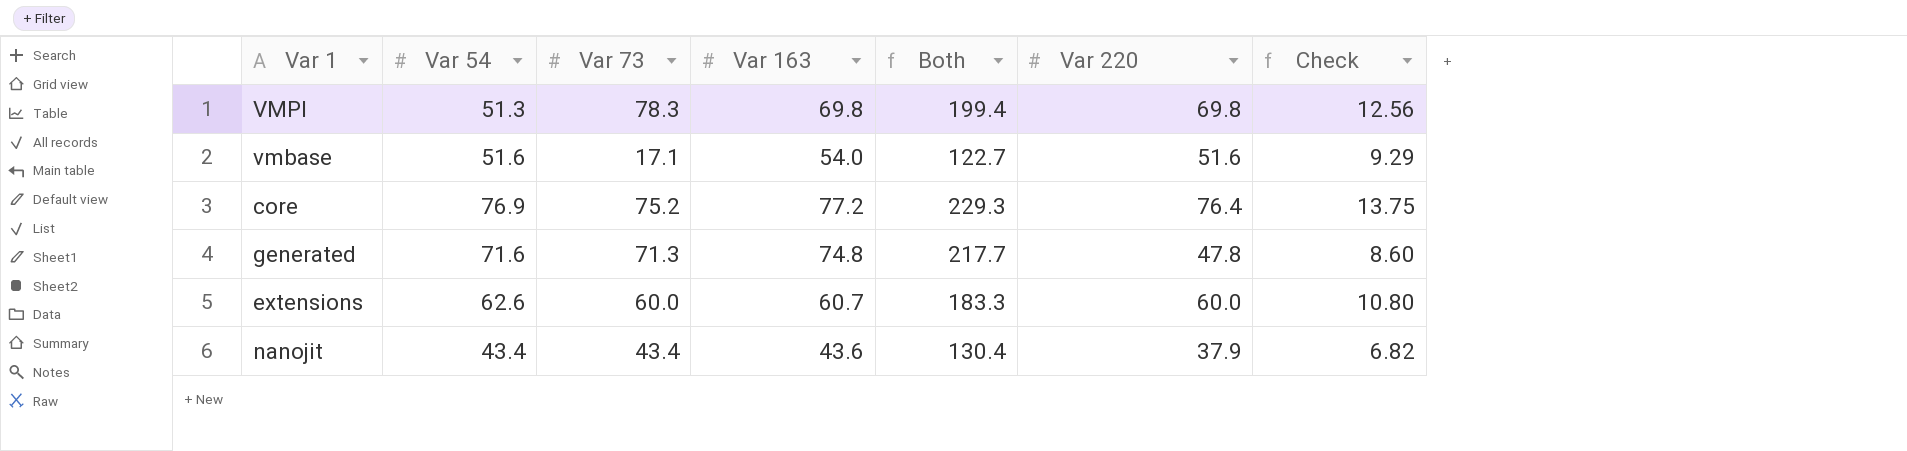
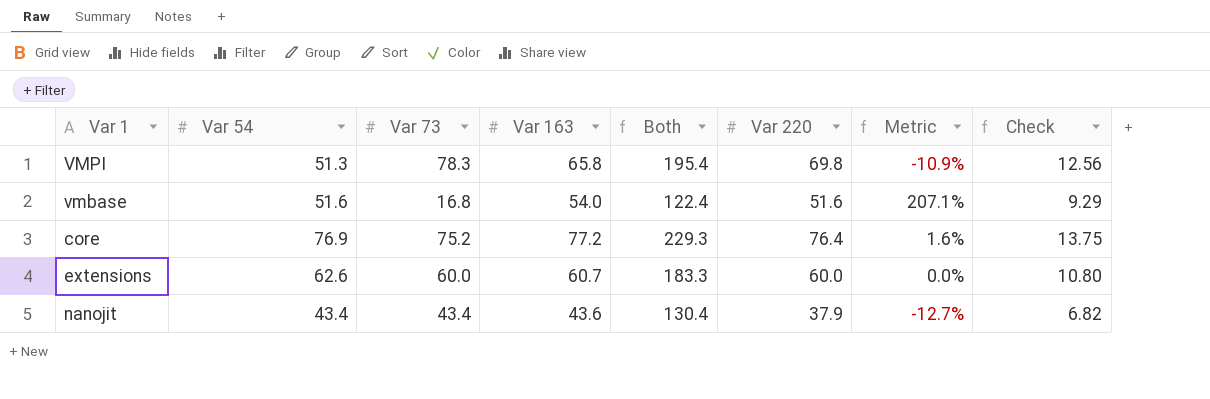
column Metric | formula: none -> ([Var 220] - [Var 73]) / [Var 73]
row generated: 71.6 | 71.3 | 74.8 | 217.7 | 47.8 | 8.60 -> none
VMPI | Var 163: 69.8 -> 65.8
VMPI | Both: 199.4 -> 195.4
vmbase | Var 73: 17.1 -> 16.8
vmbase | Both: 122.7 -> 122.4

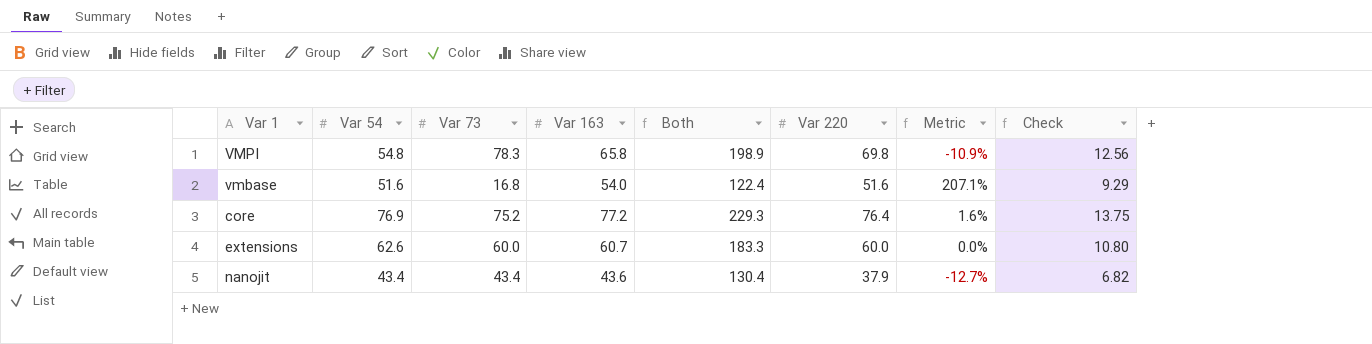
VMPI | Var 54: 51.3 -> 54.8
VMPI | Both: 195.4 -> 198.9

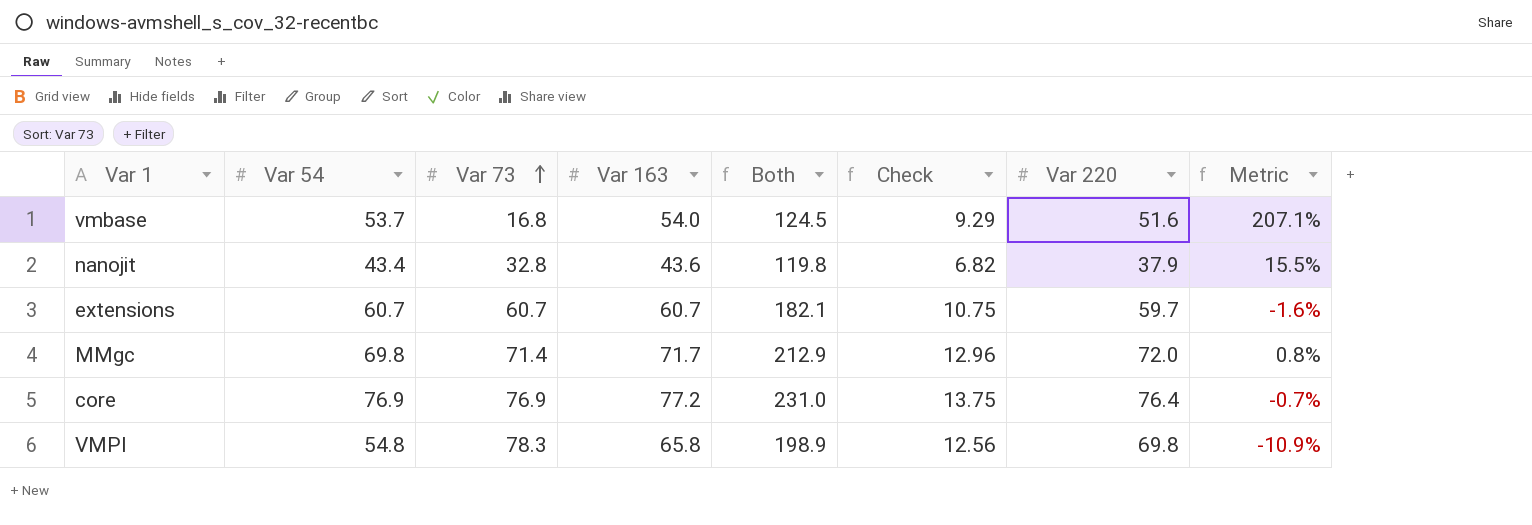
row order: none -> Var 73 ascending
column Check | position: 8 -> 6
vmbase | Var 54: 51.6 -> 53.7
vmbase | Both: 122.4 -> 124.5
nanojit | Var 73: 43.4 -> 32.8
nanojit | Both: 130.4 -> 119.8
nanojit | Metric: -12.7% -> 15.5%
extensions | Var 54: 62.6 -> 60.7
extensions | Var 73: 60.0 -> 60.7
extensions | Both: 183.3 -> 182.1
extensions | Check: 10.80 -> 10.75
extensions | Var 220: 60.0 -> 59.7
extensions | Metric: 0.0% -> -1.6%
row MMgc: none -> 69.8 | 71.4 | 71.7 | 212.9 | 12.96 | 72.0 | 0.8%
core | Var 73: 75.2 -> 76.9
core | Both: 229.3 -> 231.0
core | Metric: 1.6% -> -0.7%

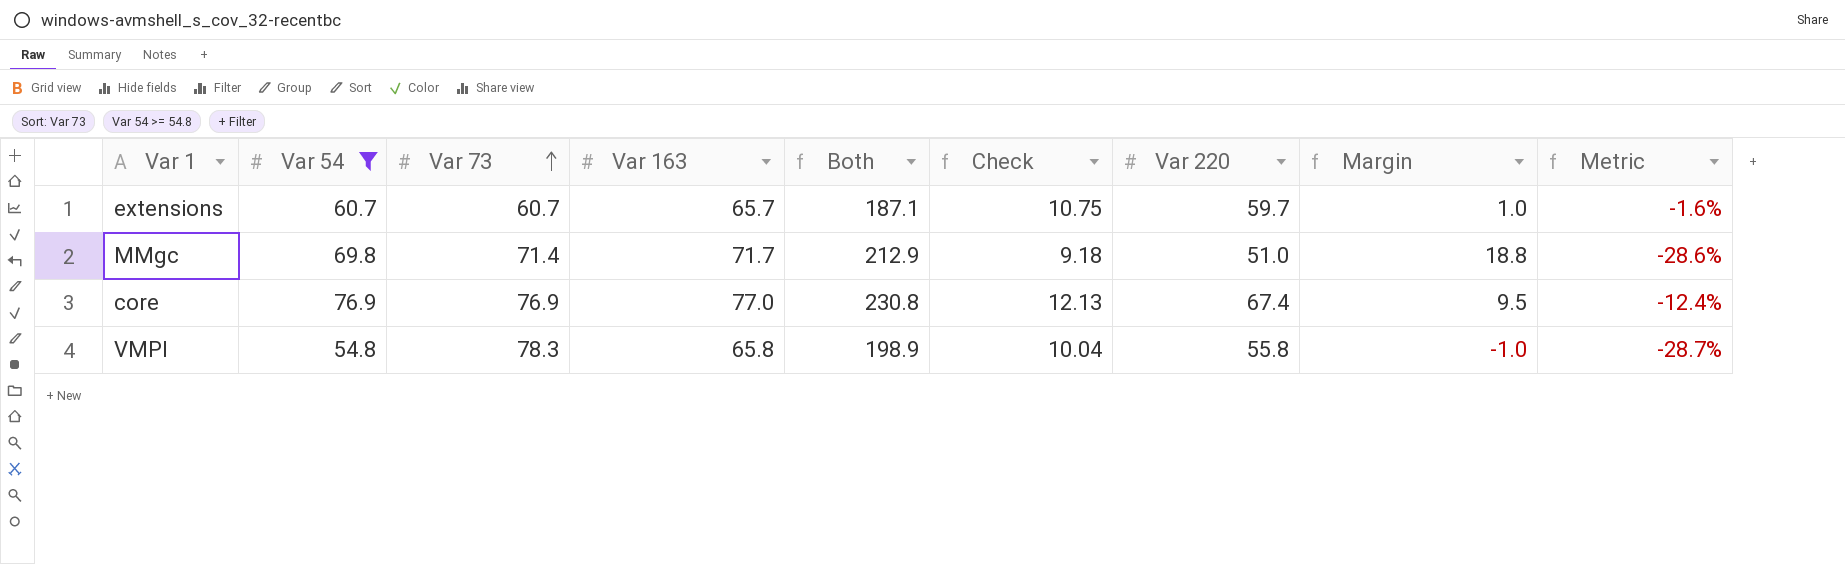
filter: none -> Var 54 >= 54.8
column Margin | formula: none -> [Var 54] - [Var 220]
extensions | Var 163: 60.7 -> 65.7
extensions | Both: 182.1 -> 187.1
MMgc | Check: 12.96 -> 9.18
MMgc | Var 220: 72.0 -> 51.0
MMgc | Metric: 0.8% -> -28.6%
core | Var 163: 77.2 -> 77.0
core | Both: 231.0 -> 230.8
core | Check: 13.75 -> 12.13
core | Var 220: 76.4 -> 67.4
core | Metric: -0.7% -> -12.4%
VMPI | Check: 12.56 -> 10.04
VMPI | Var 220: 69.8 -> 55.8
VMPI | Metric: -10.9% -> -28.7%

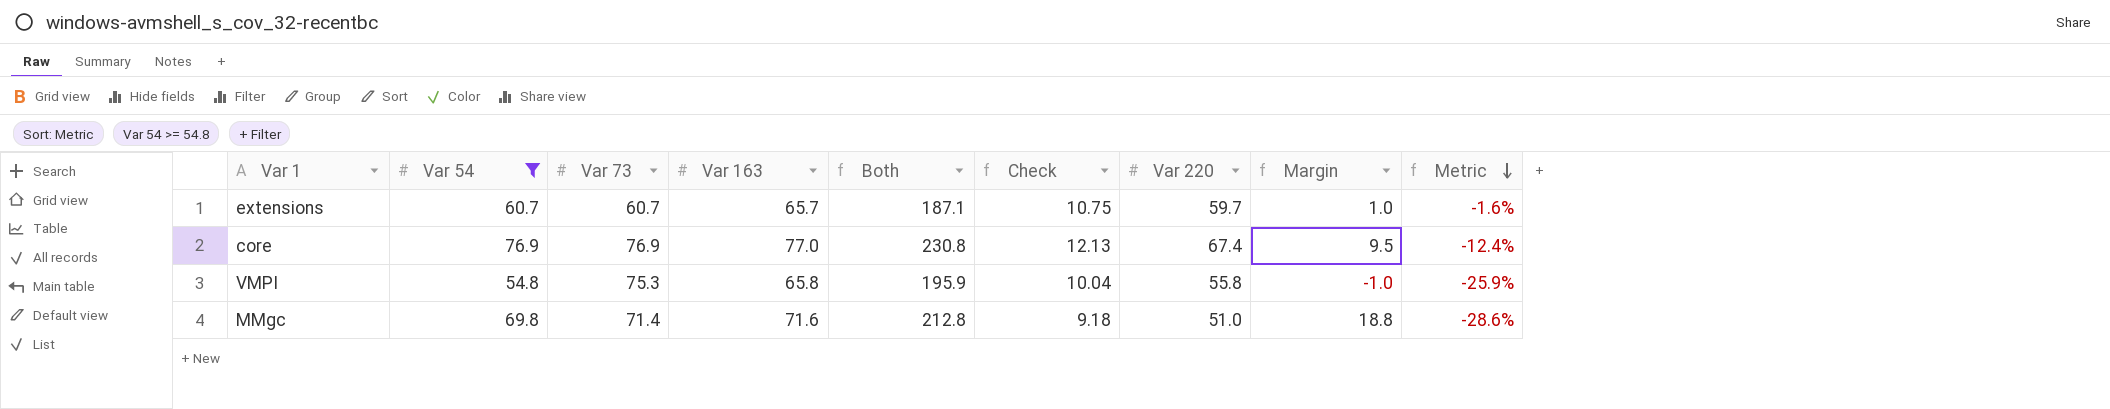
row order: Var 73 ascending -> Metric descending
VMPI | Var 73: 78.3 -> 75.3
VMPI | Both: 198.9 -> 195.9
VMPI | Metric: -28.7% -> -25.9%
MMgc | Var 163: 71.7 -> 71.6
MMgc | Both: 212.9 -> 212.8

